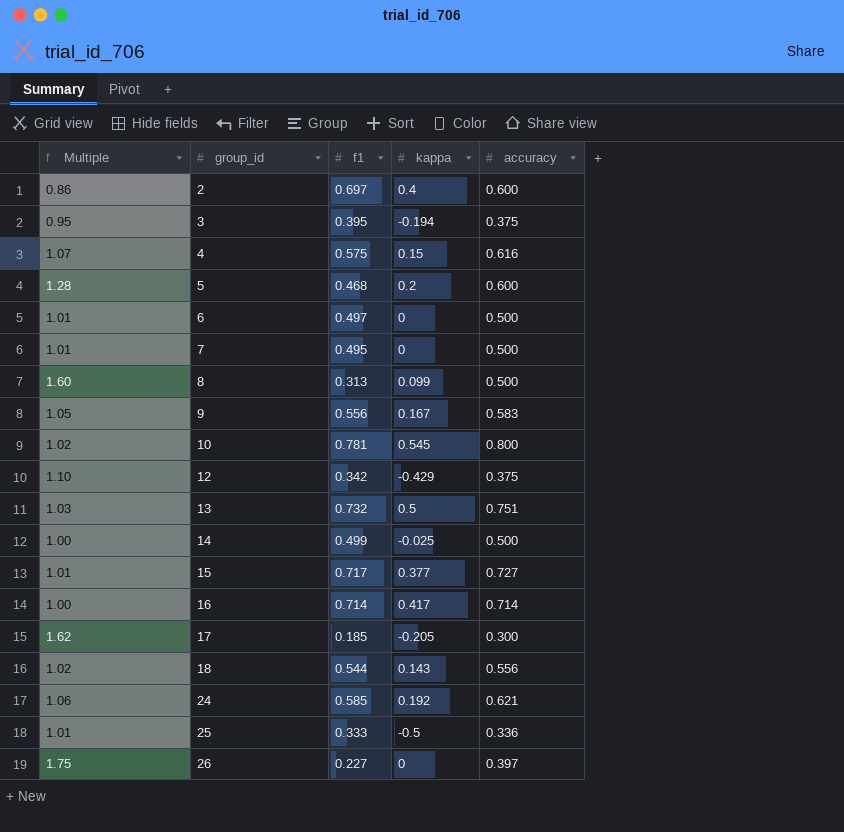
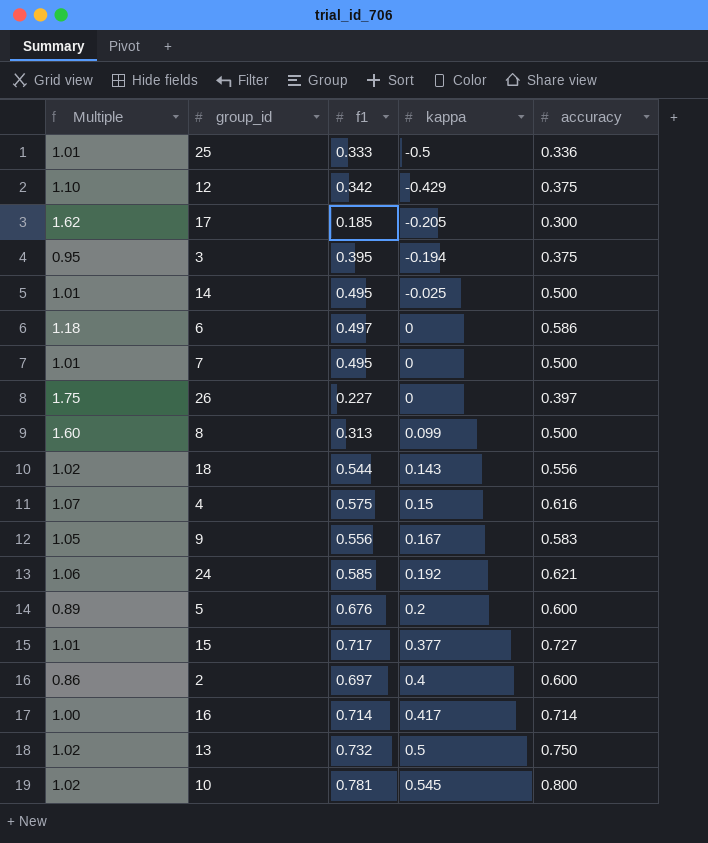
row order: group_id ascending -> kappa ascending
14 | Multiple: 1.00 -> 1.01
14 | f1: 0.499 -> 0.495
6 | Multiple: 1.01 -> 1.18
6 | accuracy: 0.500 -> 0.586
5 | Multiple: 1.28 -> 0.89
5 | f1: 0.468 -> 0.676
13 | Multiple: 1.03 -> 1.02
13 | accuracy: 0.751 -> 0.750

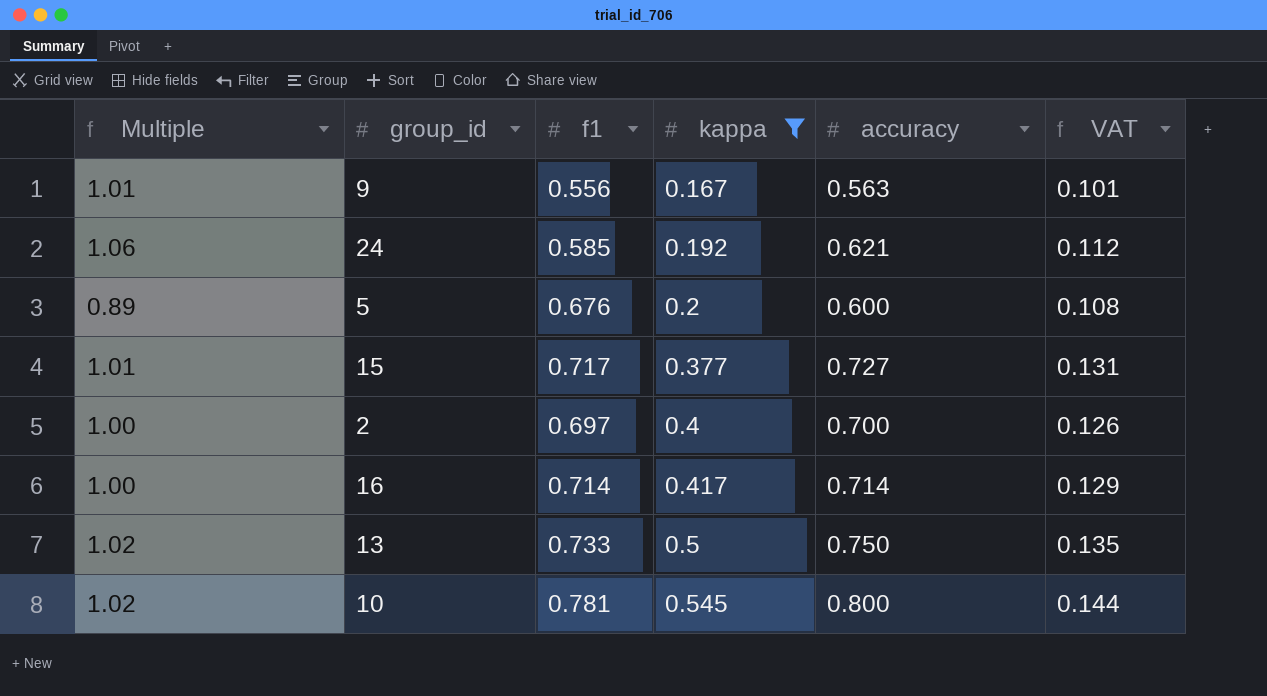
filter: none -> kappa >= 0.167
column VAT | formula: none -> [accuracy] * 0.18
9 | Multiple: 1.05 -> 1.01
9 | accuracy: 0.583 -> 0.563
2 | Multiple: 0.86 -> 1.00
2 | accuracy: 0.600 -> 0.700
13 | f1: 0.732 -> 0.733

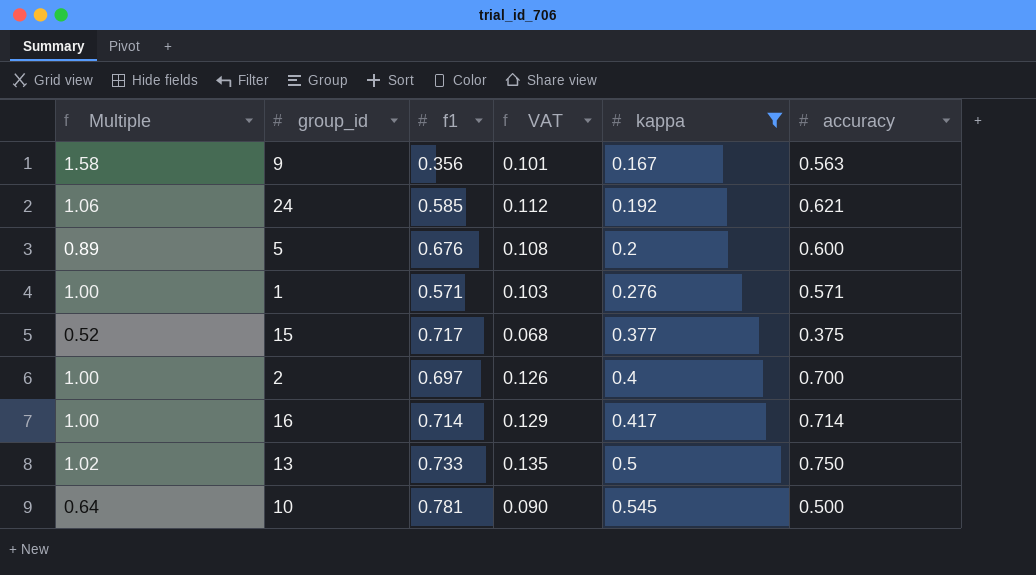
column VAT | position: 6 -> 4
9 | Multiple: 1.01 -> 1.58
9 | f1: 0.556 -> 0.356
row 1: none -> 1.00 | 0.571 | 0.103 | 0.276 | 0.571
15 | Multiple: 1.01 -> 0.52
15 | VAT: 0.131 -> 0.068
15 | accuracy: 0.727 -> 0.375
10 | Multiple: 1.02 -> 0.64
10 | VAT: 0.144 -> 0.090
10 | accuracy: 0.800 -> 0.500

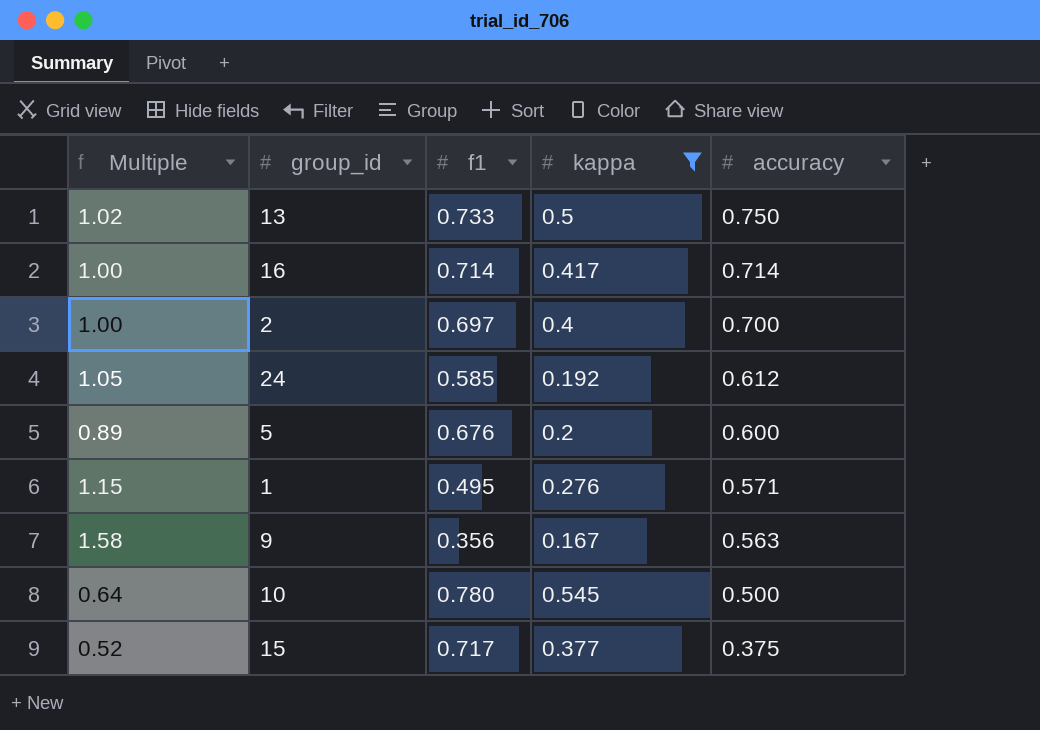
row order: kappa ascending -> accuracy descending
column VAT | formula: [accuracy] * 0.18 -> none
24 | Multiple: 1.06 -> 1.05
24 | accuracy: 0.621 -> 0.612
1 | Multiple: 1.00 -> 1.15
1 | f1: 0.571 -> 0.495
10 | f1: 0.781 -> 0.780

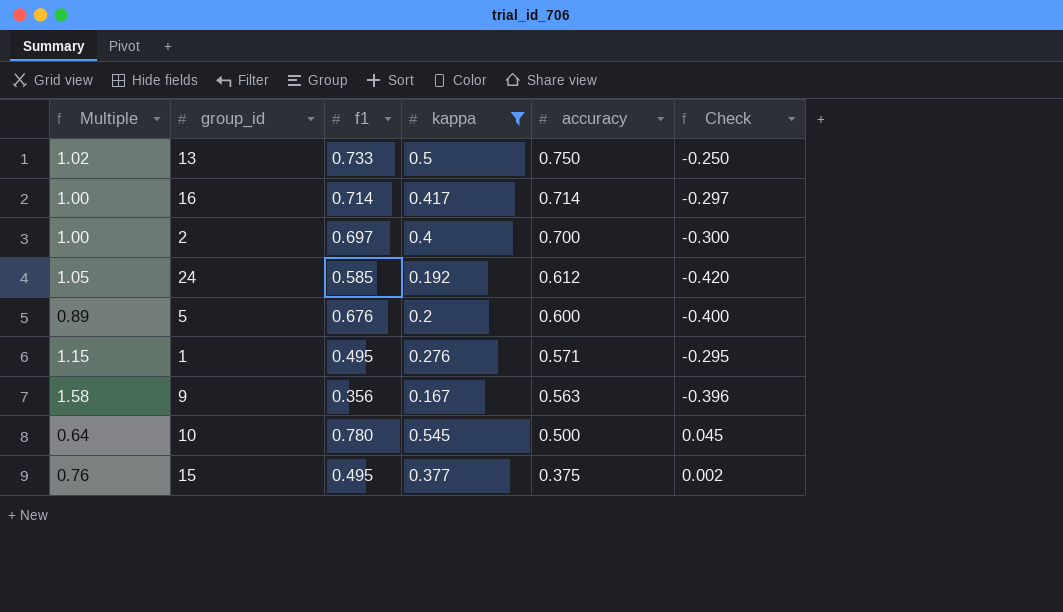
column Check | formula: none -> [kappa] - [accuracy]
15 | Multiple: 0.52 -> 0.76
15 | f1: 0.717 -> 0.495

